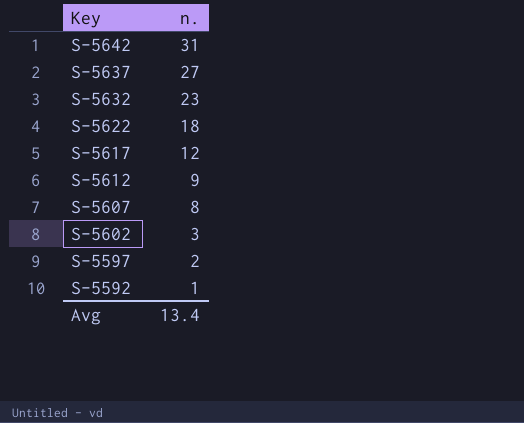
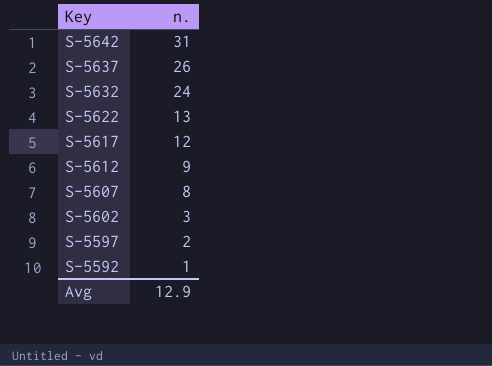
S-5637 | n.: 27 -> 26
S-5632 | n.: 23 -> 24
S-5622 | n.: 18 -> 13
Avg | n.: 13.4 -> 12.9

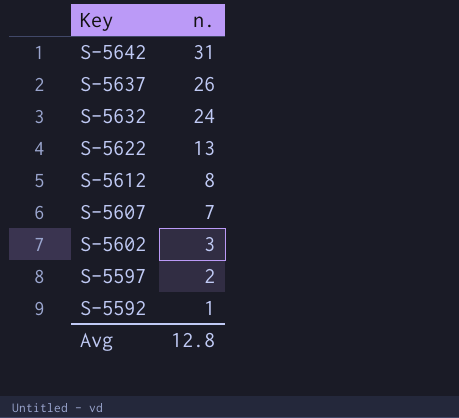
row S-5617: 12 -> none
S-5612 | n.: 9 -> 8
S-5607 | n.: 8 -> 7
Avg | n.: 12.9 -> 12.8

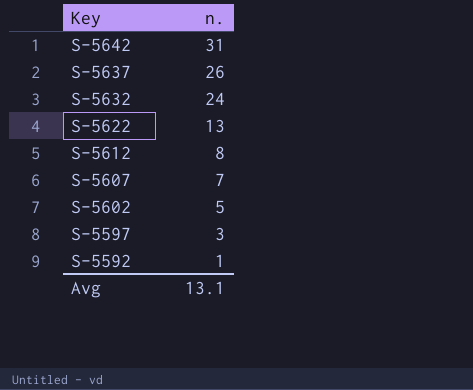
S-5602 | n.: 3 -> 5
S-5597 | n.: 2 -> 3
Avg | n.: 12.8 -> 13.1

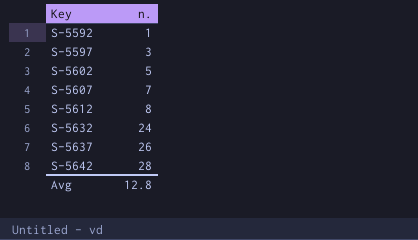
row order: Key descending -> Key ascending
row S-5622: 13 -> none
S-5642 | n.: 31 -> 28
Avg | n.: 13.1 -> 12.8

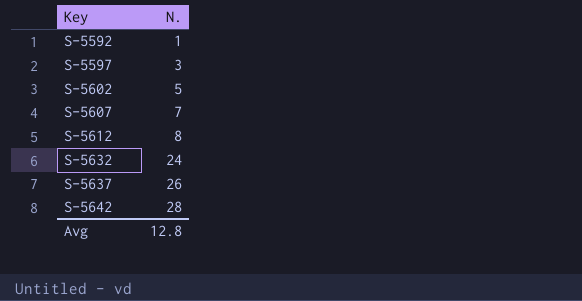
column name: n. -> N.

